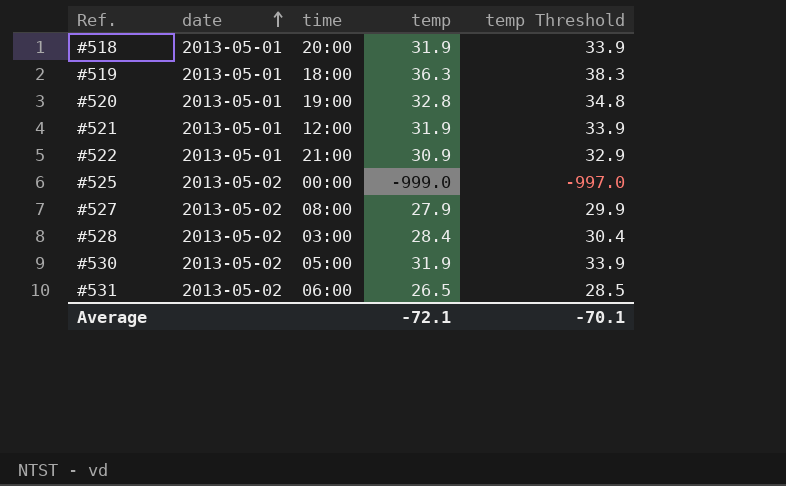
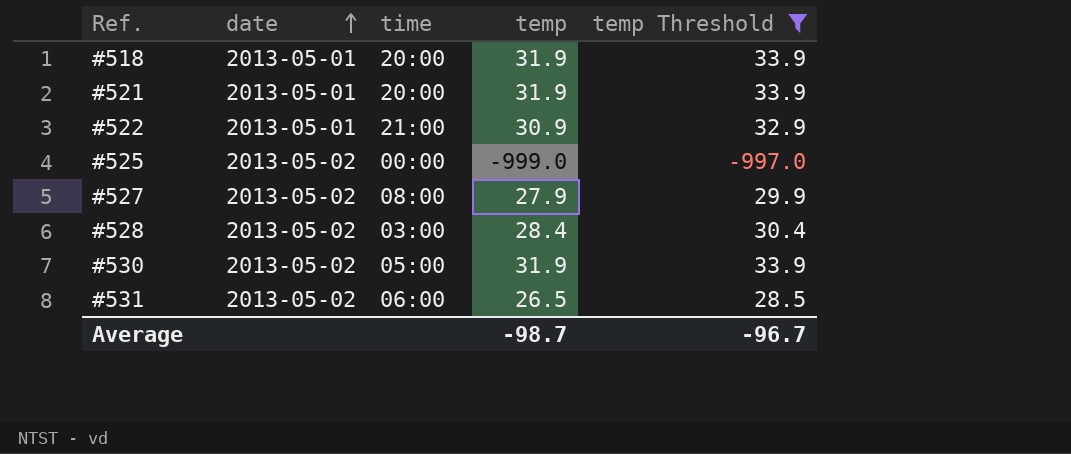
filter: none -> temp Threshold <= 33.9
#521 | time: 12:00 -> 20:00
Average | temp: -72.1 -> -98.7
Average | temp Threshold: -70.1 -> -96.7

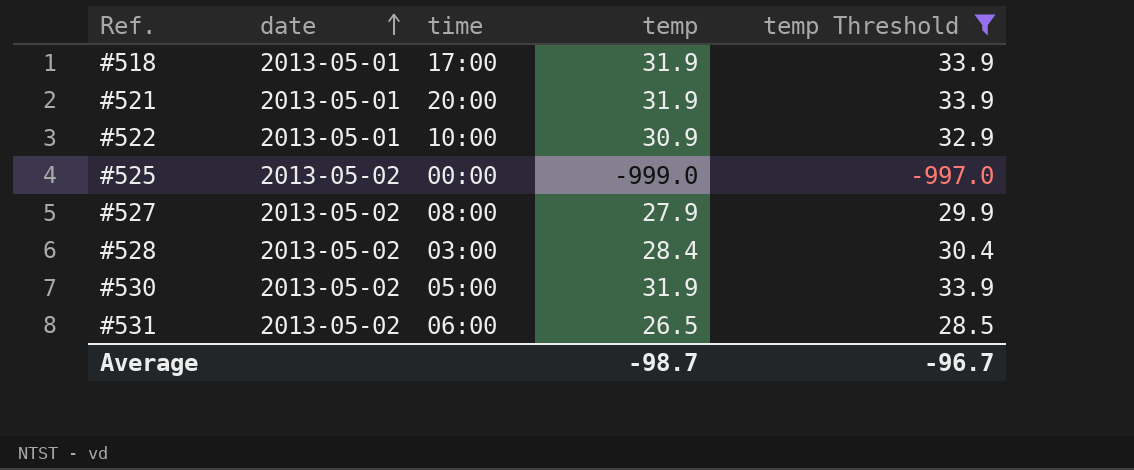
#518 | time: 20:00 -> 17:00
#522 | time: 21:00 -> 10:00

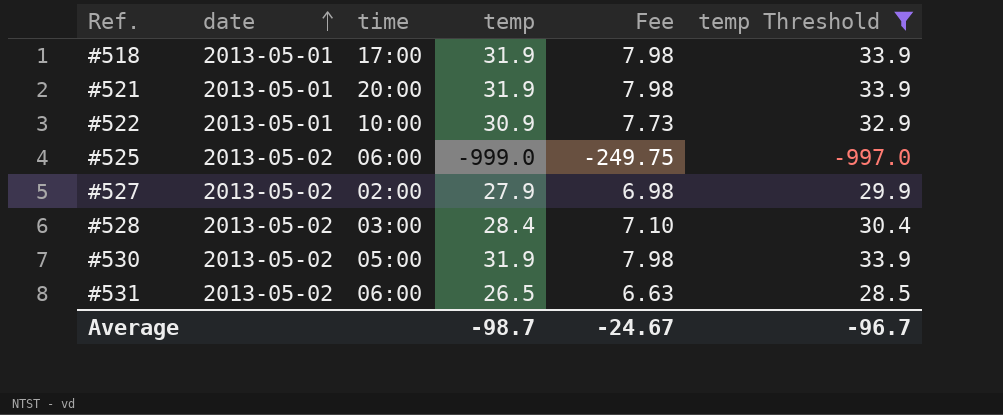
column Fee | formula: none -> [temp] * 0.25
#525 | time: 00:00 -> 06:00
#527 | time: 08:00 -> 02:00

